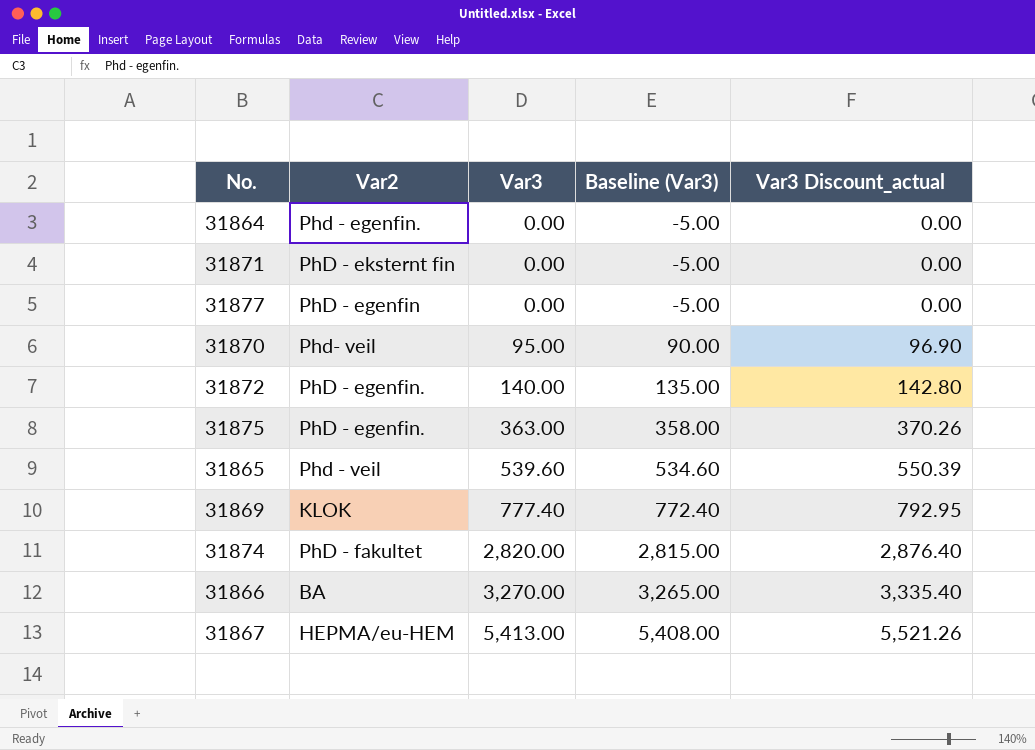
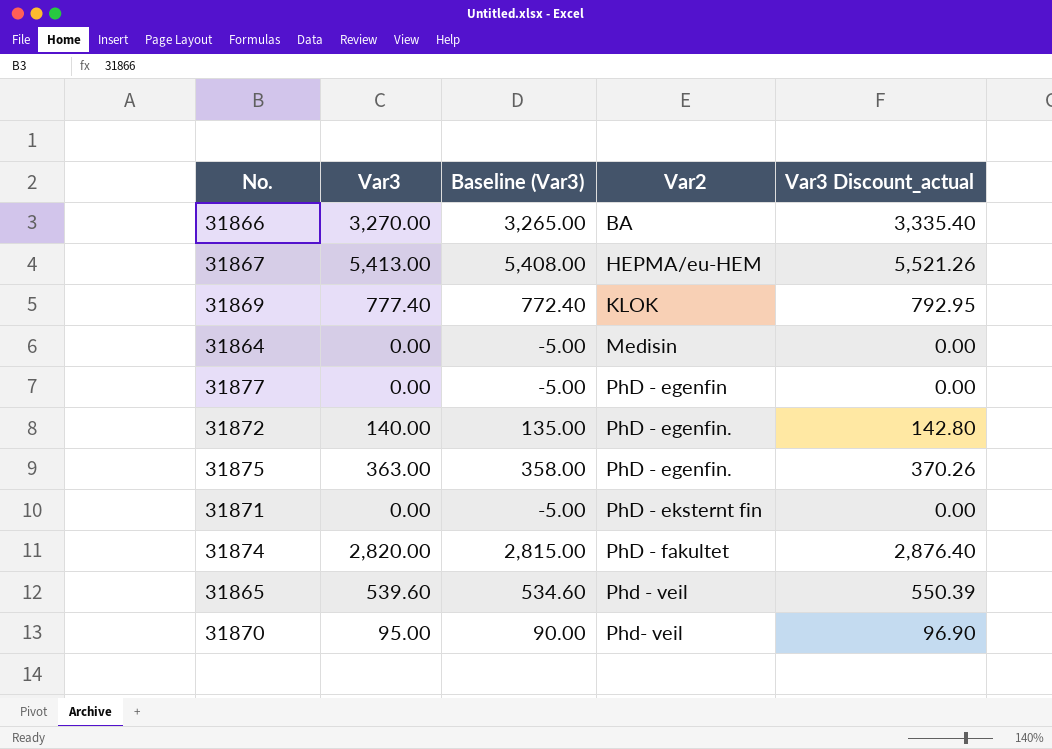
row order: Var3 ascending -> Var2 ascending
column Var2 | position: 2 -> 4
31864 | Var2: Phd - egenfin. -> Medisin

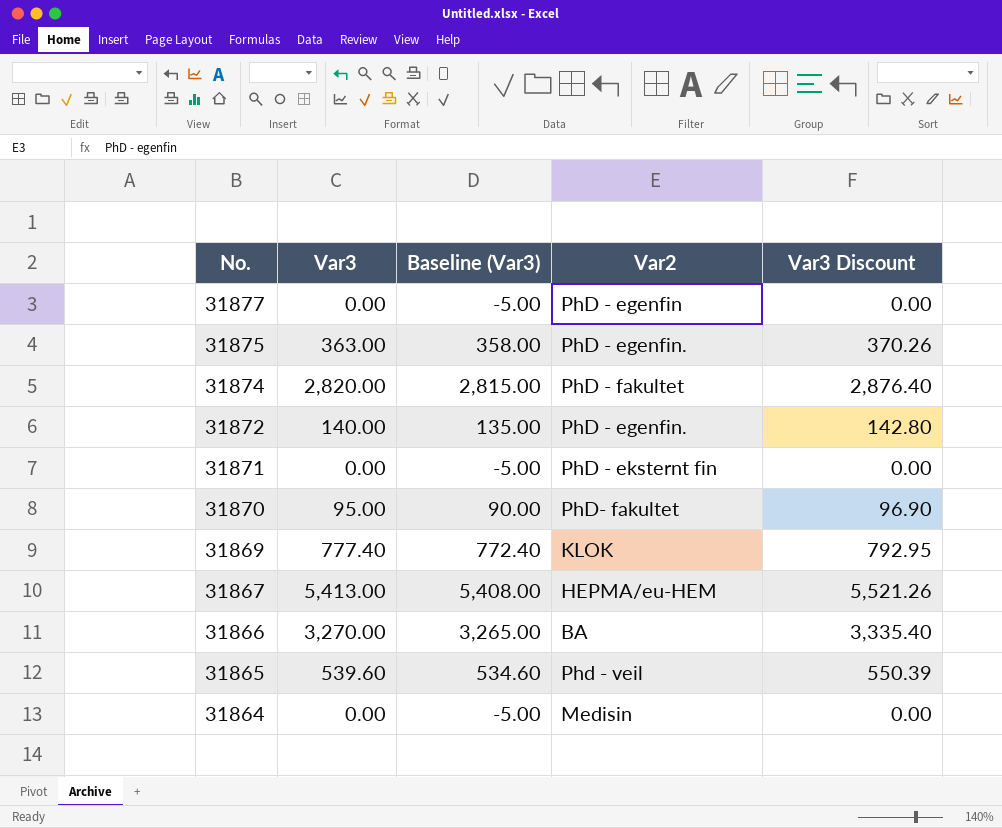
row order: Var2 ascending -> No. descending
column name: Var3 Discount_actual -> Var3 Discount
31870 | Var2: Phd- veil -> PhD- fakultet

